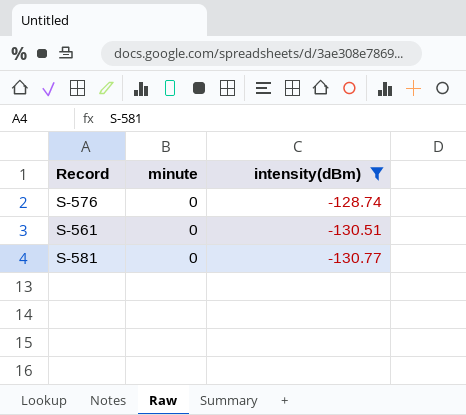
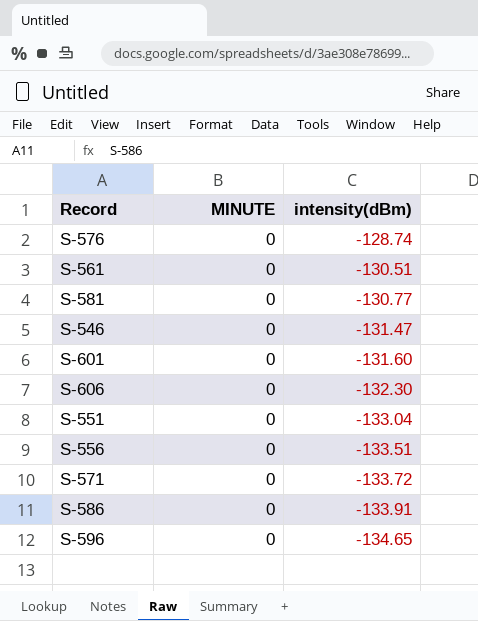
filter: intensity(dBm) >= -130.77 -> none
column name: minute -> MINUTE

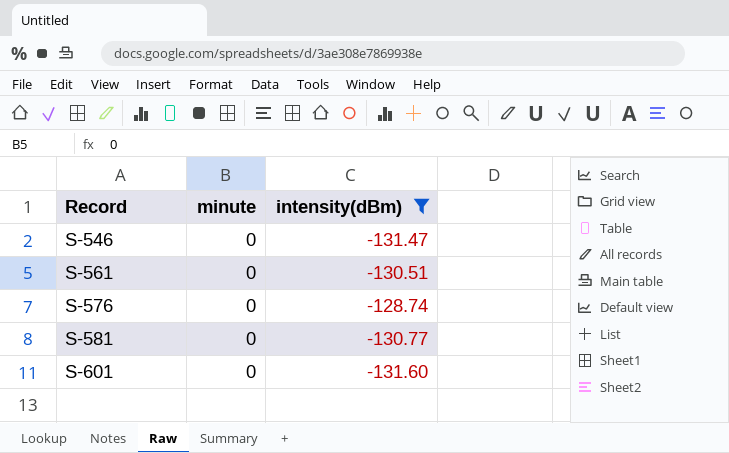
filter: none -> intensity(dBm) >= -131.60
row order: intensity(dBm) descending -> Record ascending
column name: MINUTE -> minute

